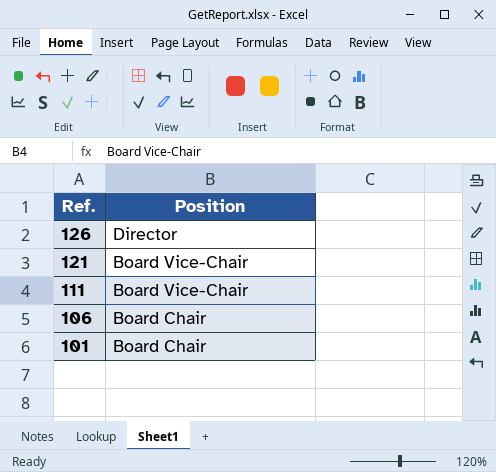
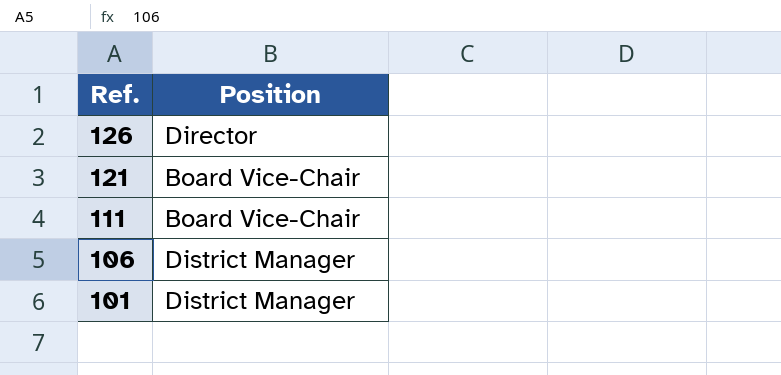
106 | Position: Board Chair -> District Manager
101 | Position: Board Chair -> District Manager

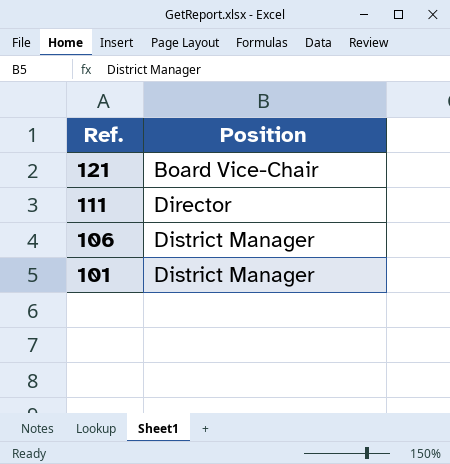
row 126: Director -> none
111 | Position: Board Vice-Chair -> Director

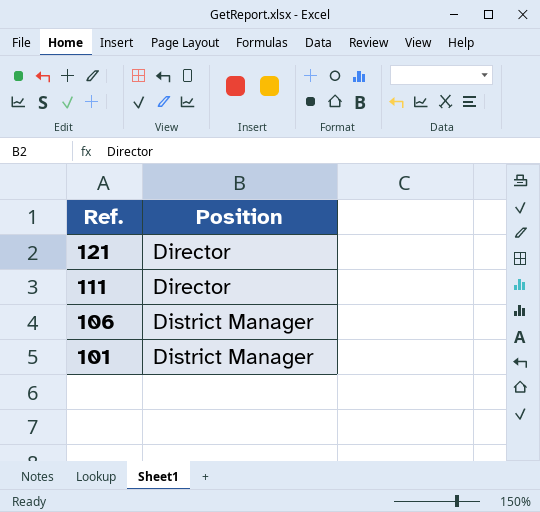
121 | Position: Board Vice-Chair -> Director

